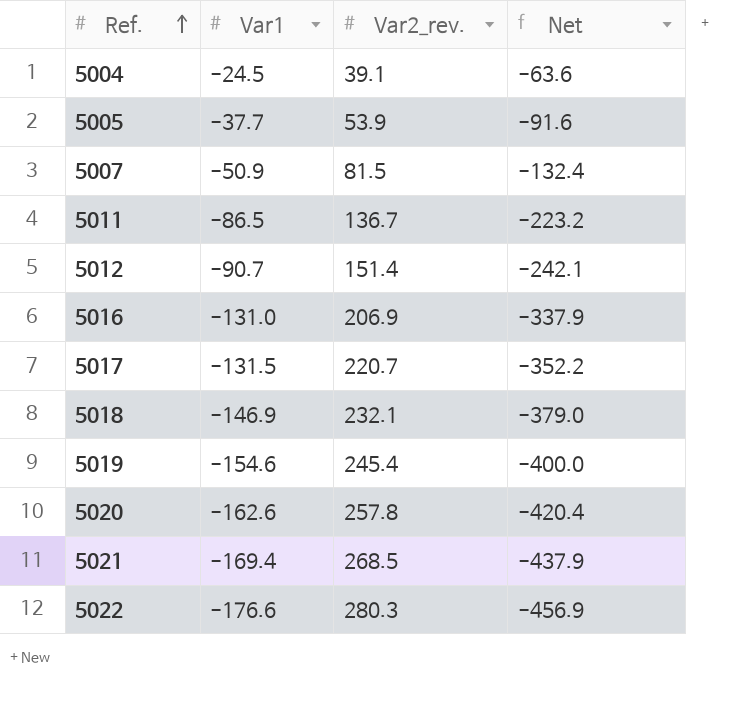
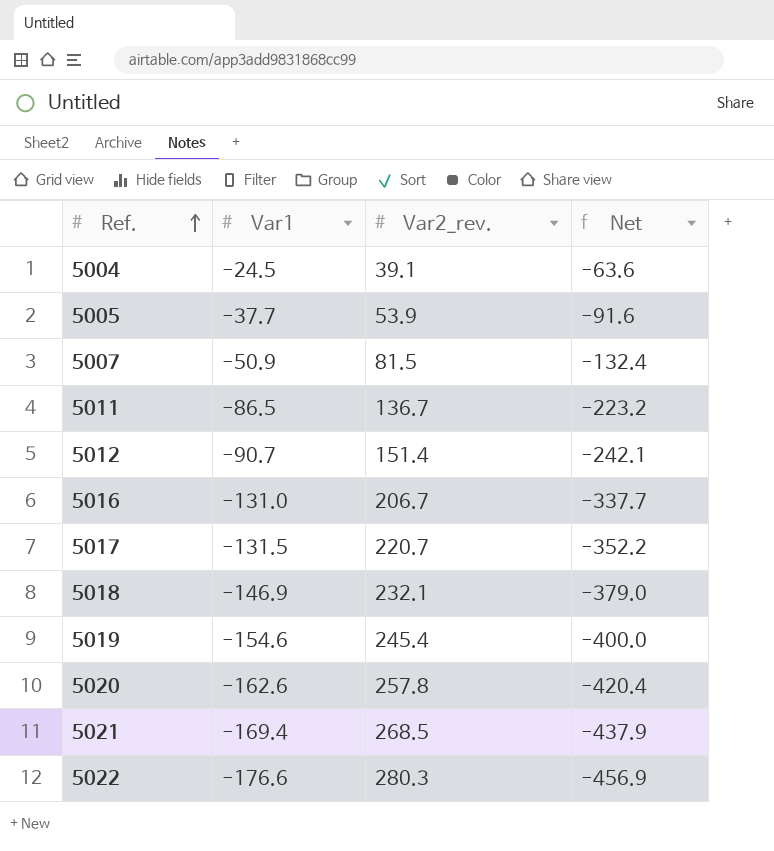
5016 | Var2_rev.: 206.9 -> 206.7
5016 | Net: -337.9 -> -337.7

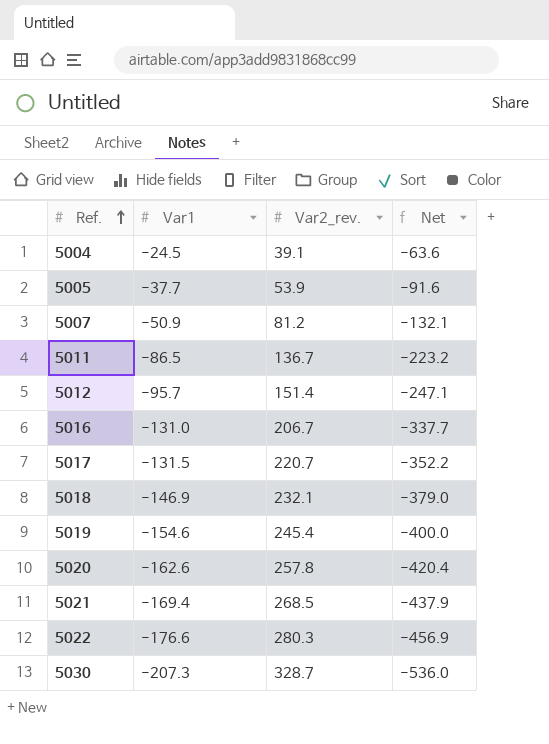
5007 | Var2_rev.: 81.5 -> 81.2
5007 | Net: -132.4 -> -132.1
5012 | Var1: -90.7 -> -95.7
5012 | Net: -242.1 -> -247.1
row 5030: none -> -207.3 | 328.7 | -536.0

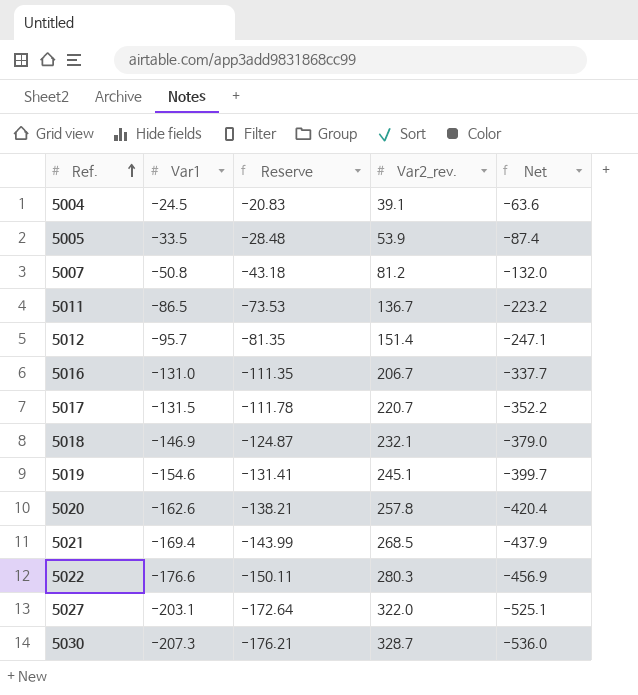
column Reserve | formula: none -> [Var1] * 0.85
5005 | Var1: -37.7 -> -33.5
5005 | Net: -91.6 -> -87.4
5007 | Var1: -50.9 -> -50.8
5007 | Net: -132.1 -> -132.0
5019 | Var2_rev.: 245.4 -> 245.1
5019 | Net: -400.0 -> -399.7
row 5027: none -> -203.1 | -172.64 | 322.0 | -525.1

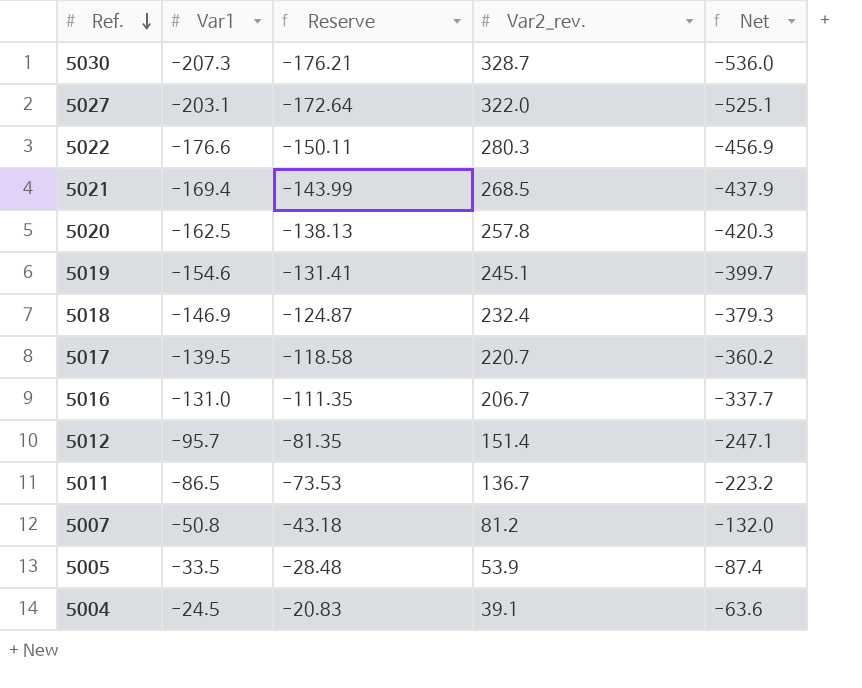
row order: Ref. ascending -> Ref. descending
5020 | Var1: -162.6 -> -162.5
5020 | Reserve: -138.21 -> -138.13
5020 | Net: -420.4 -> -420.3
5018 | Var2_rev.: 232.1 -> 232.4
5018 | Net: -379.0 -> -379.3
5017 | Var1: -131.5 -> -139.5
5017 | Reserve: -111.78 -> -118.58
5017 | Net: -352.2 -> -360.2

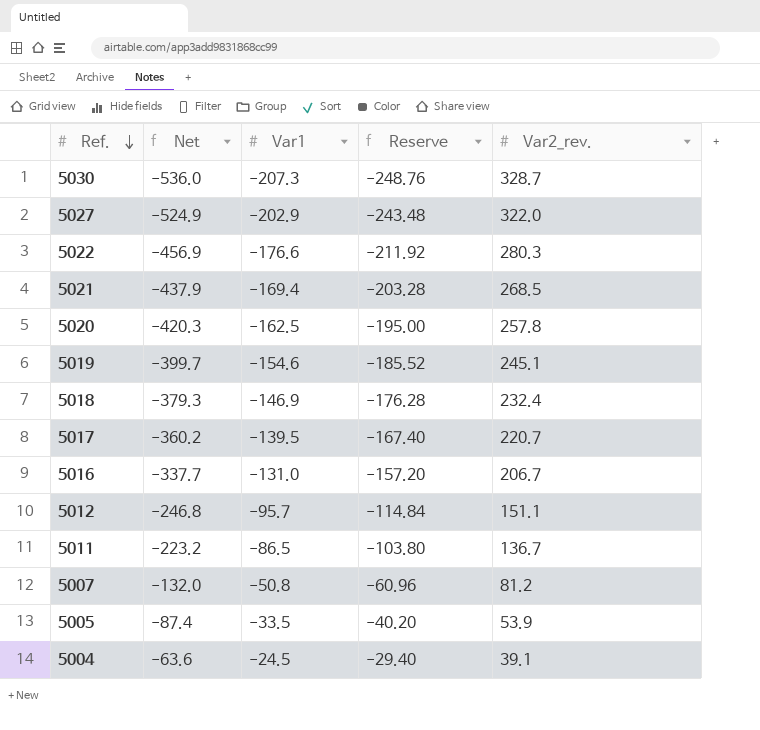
column Net | position: 5 -> 2
column Reserve | formula: [Var1] * 0.85 -> [Var1] * 1.2
5027 | Net: -525.1 -> -524.9
5027 | Var1: -203.1 -> -202.9
5012 | Net: -247.1 -> -246.8
5012 | Var2_rev.: 151.4 -> 151.1

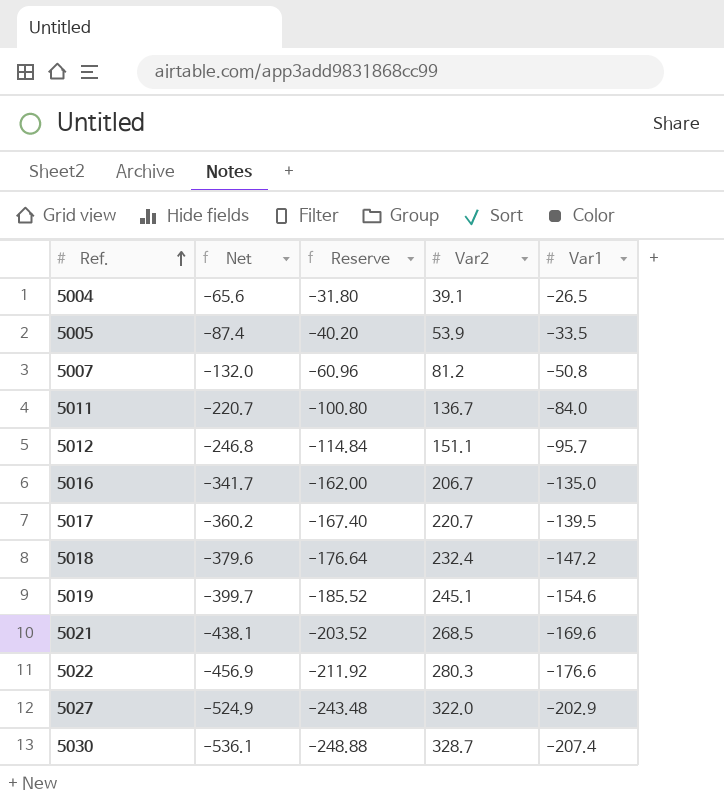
row order: Ref. descending -> Ref. ascending
column name: Var2_rev. -> Var2
column Var1 | position: 3 -> 5
row 5020: -420.3 | -162.5 | -195.00 | 257.8 -> none
5004 | Net: -63.6 -> -65.6
5004 | Reserve: -29.40 -> -31.80
5004 | Var1: -24.5 -> -26.5
5011 | Net: -223.2 -> -220.7
5011 | Reserve: -103.80 -> -100.80
5011 | Var1: -86.5 -> -84.0
5016 | Net: -337.7 -> -341.7
5016 | Reserve: -157.20 -> -162.00
5016 | Var1: -131.0 -> -135.0
5018 | Net: -379.3 -> -379.6
5018 | Reserve: -176.28 -> -176.64
5018 | Var1: -146.9 -> -147.2
5021 | Net: -437.9 -> -438.1
5021 | Reserve: -203.28 -> -203.52
5021 | Var1: -169.4 -> -169.6
5030 | Net: -536.0 -> -536.1
5030 | Reserve: -248.76 -> -248.88
5030 | Var1: -207.3 -> -207.4

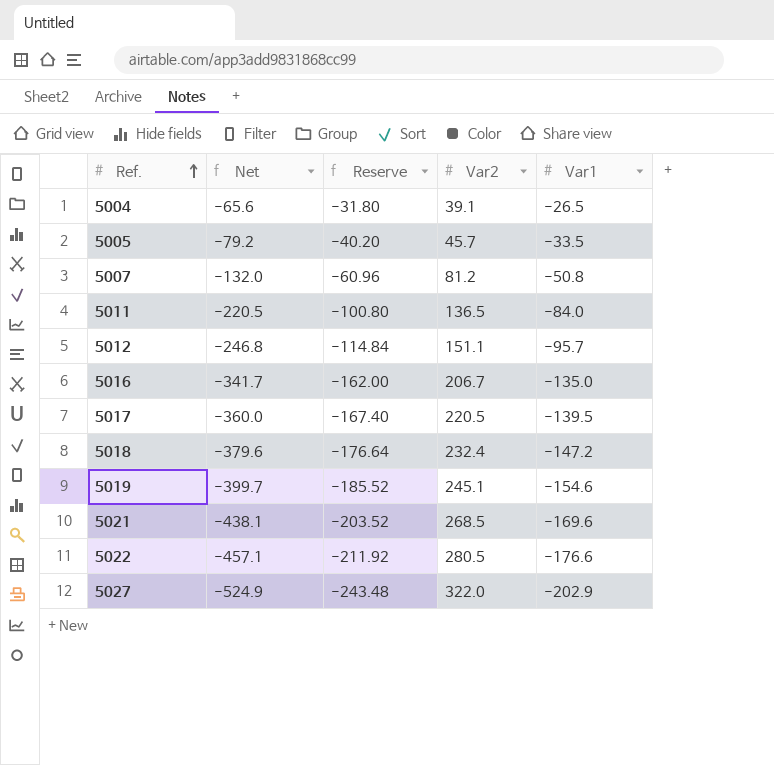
row 5030: -536.1 | -248.88 | 328.7 | -207.4 -> none
5005 | Net: -87.4 -> -79.2
5005 | Var2: 53.9 -> 45.7
5011 | Net: -220.7 -> -220.5
5011 | Var2: 136.7 -> 136.5
5017 | Net: -360.2 -> -360.0
5017 | Var2: 220.7 -> 220.5
5022 | Net: -456.9 -> -457.1
5022 | Var2: 280.3 -> 280.5

